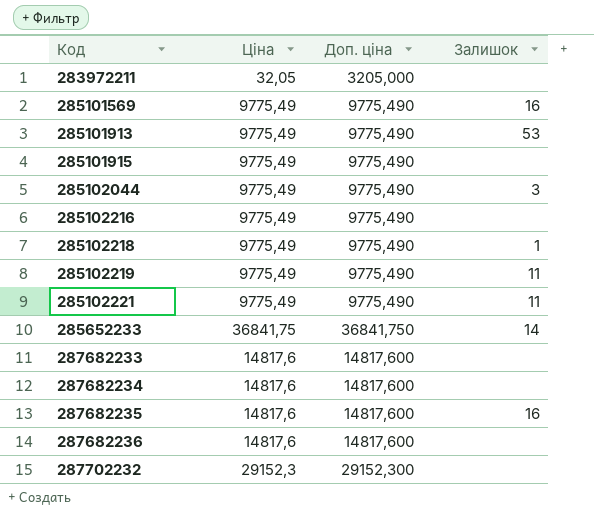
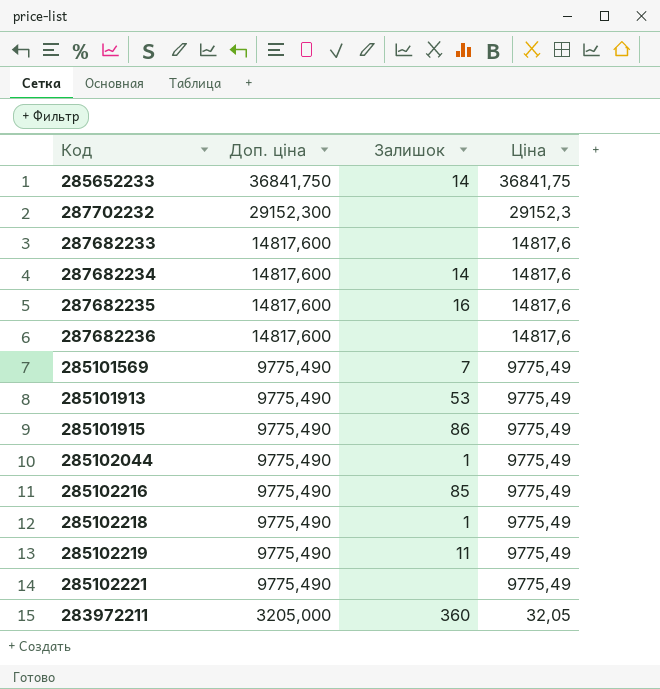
row order: Код ascending -> Доп. ціна descending
column Ціна | position: 2 -> 4
287682234 | Залишок: none -> 14
285101569 | Залишок: 16 -> 7
285101915 | Залишок: none -> 86
285102044 | Залишок: 3 -> 1
285102216 | Залишок: none -> 85
285102221 | Залишок: 11 -> none
283972211 | Залишок: none -> 360

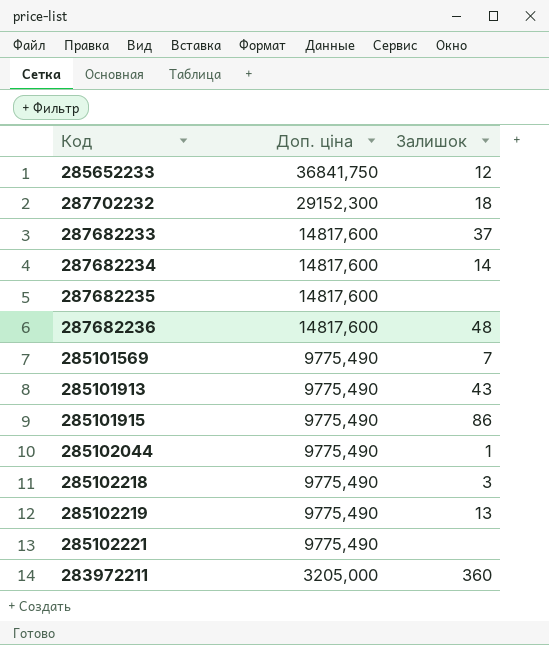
column Ціна | position: 4 -> none
row 285102216: 9775,490 | 85 | 9775,49 -> none
285652233 | Залишок: 14 -> 12
287702232 | Залишок: none -> 18
287682233 | Залишок: none -> 37
287682235 | Залишок: 16 -> none
287682236 | Залишок: none -> 48
285101913 | Залишок: 53 -> 43
285102218 | Залишок: 1 -> 3
285102219 | Залишок: 11 -> 13

